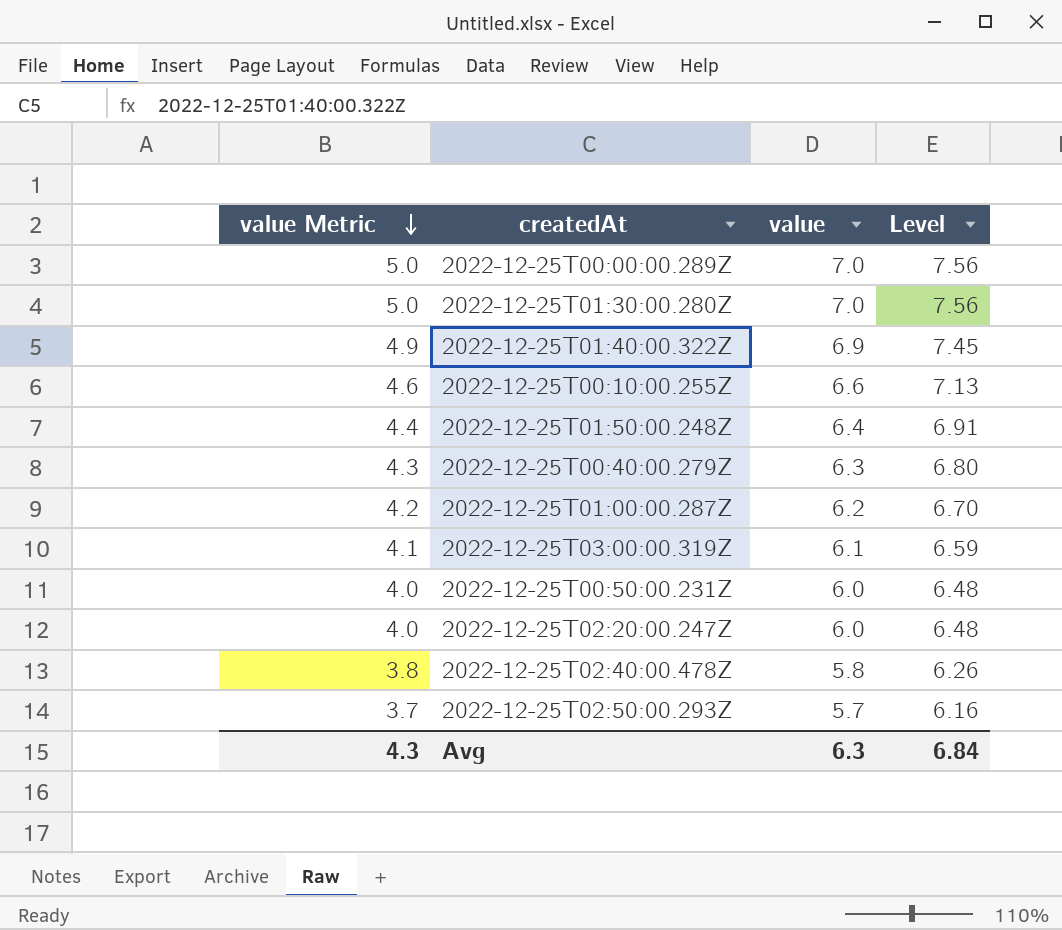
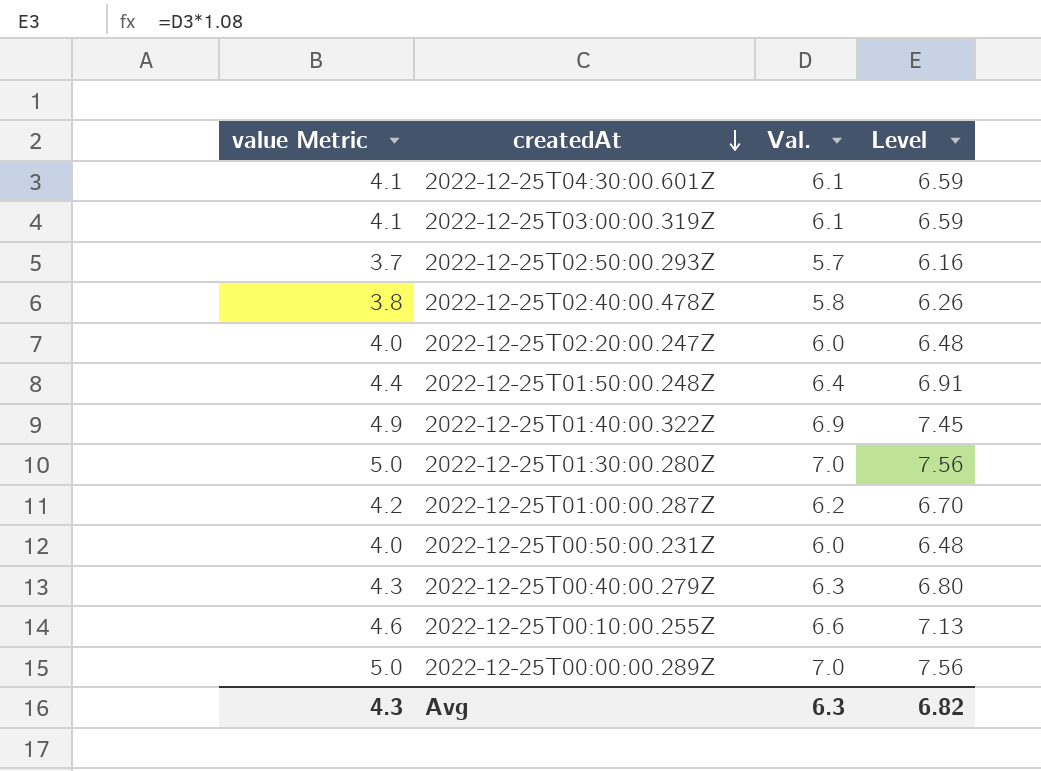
row order: value Metric descending -> createdAt descending
column name: value -> Val.
row 2022-12-25T04:30:00.601Z: none -> 4.1 | 6.1 | 6.59
Avg | Level: 6.84 -> 6.82

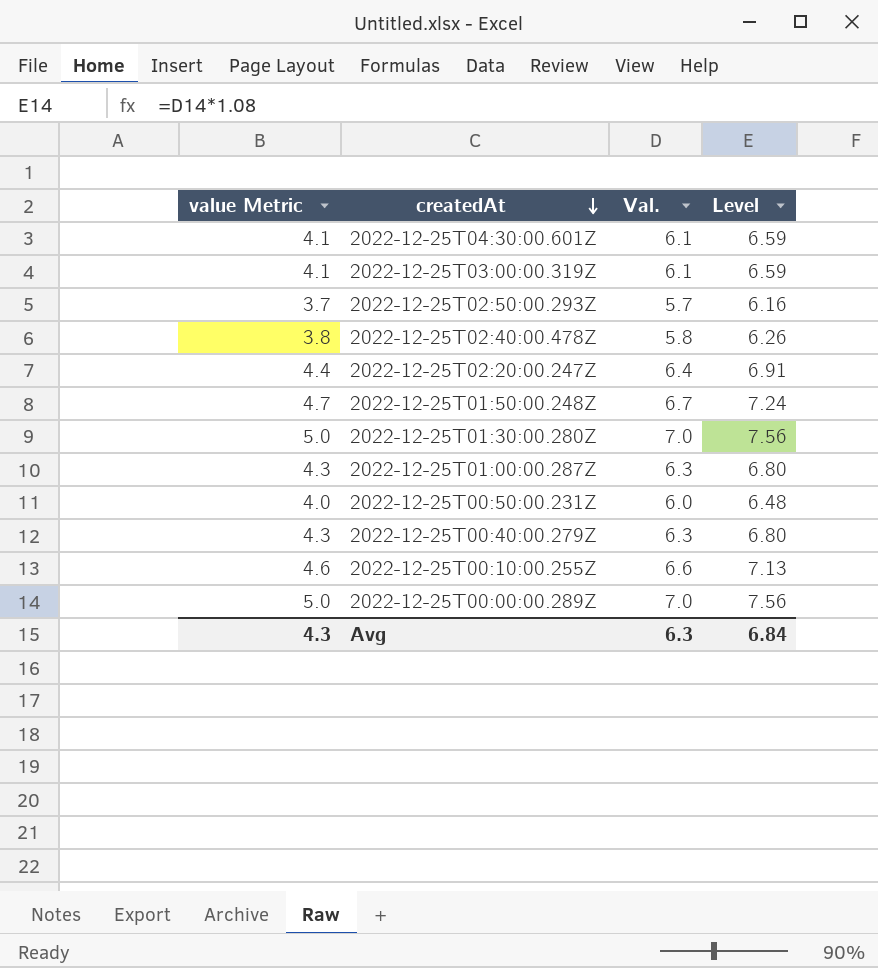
row 2022-12-25T01:40:00.322Z: 4.9 | 6.9 | 7.45 -> none
2022-12-25T02:20:00.247Z | value Metric: 4.0 -> 4.4
2022-12-25T02:20:00.247Z | Val.: 6.0 -> 6.4
2022-12-25T02:20:00.247Z | Level: 6.48 -> 6.91
2022-12-25T01:50:00.248Z | value Metric: 4.4 -> 4.7
2022-12-25T01:50:00.248Z | Val.: 6.4 -> 6.7
2022-12-25T01:50:00.248Z | Level: 6.91 -> 7.24
2022-12-25T01:00:00.287Z | value Metric: 4.2 -> 4.3
2022-12-25T01:00:00.287Z | Val.: 6.2 -> 6.3
2022-12-25T01:00:00.287Z | Level: 6.70 -> 6.80
Avg | Level: 6.82 -> 6.84

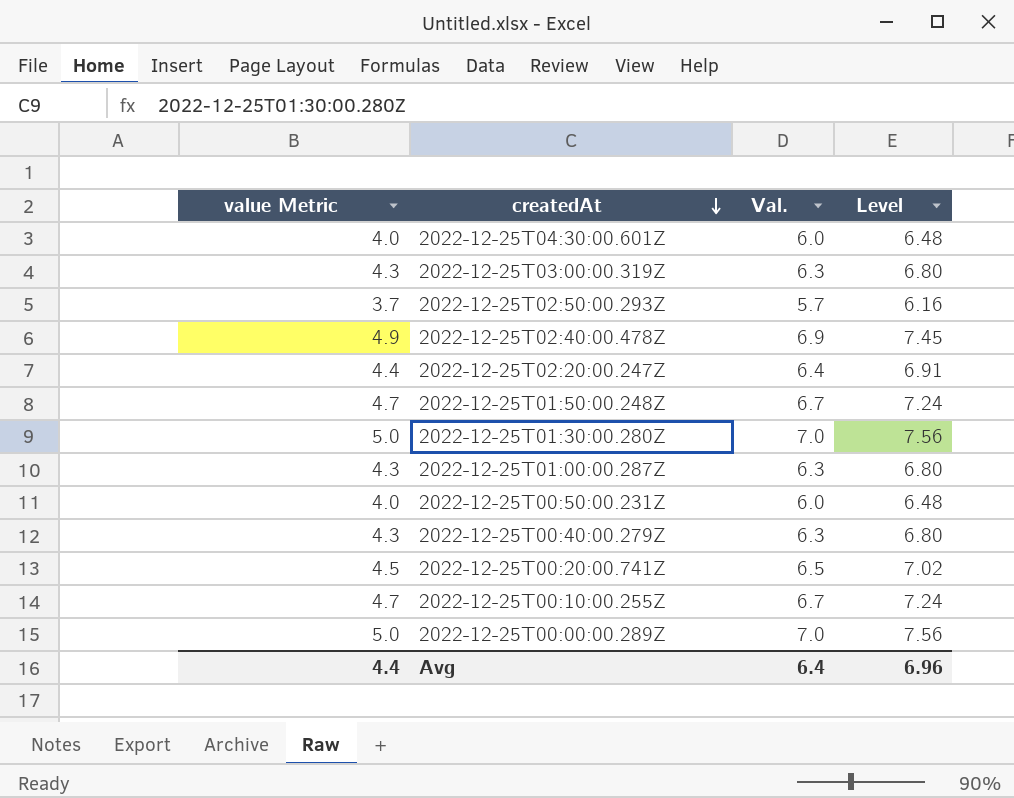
2022-12-25T04:30:00.601Z | value Metric: 4.1 -> 4.0
2022-12-25T04:30:00.601Z | Val.: 6.1 -> 6.0
2022-12-25T04:30:00.601Z | Level: 6.59 -> 6.48
2022-12-25T03:00:00.319Z | value Metric: 4.1 -> 4.3
2022-12-25T03:00:00.319Z | Val.: 6.1 -> 6.3
2022-12-25T03:00:00.319Z | Level: 6.59 -> 6.80
2022-12-25T02:40:00.478Z | value Metric: 3.8 -> 4.9
2022-12-25T02:40:00.478Z | Val.: 5.8 -> 6.9
2022-12-25T02:40:00.478Z | Level: 6.26 -> 7.45
row 2022-12-25T00:20:00.741Z: none -> 4.5 | 6.5 | 7.02
2022-12-25T00:10:00.255Z | value Metric: 4.6 -> 4.7
2022-12-25T00:10:00.255Z | Val.: 6.6 -> 6.7
2022-12-25T00:10:00.255Z | Level: 7.13 -> 7.24
Avg | value Metric: 4.3 -> 4.4
Avg | Val.: 6.3 -> 6.4
Avg | Level: 6.84 -> 6.96

